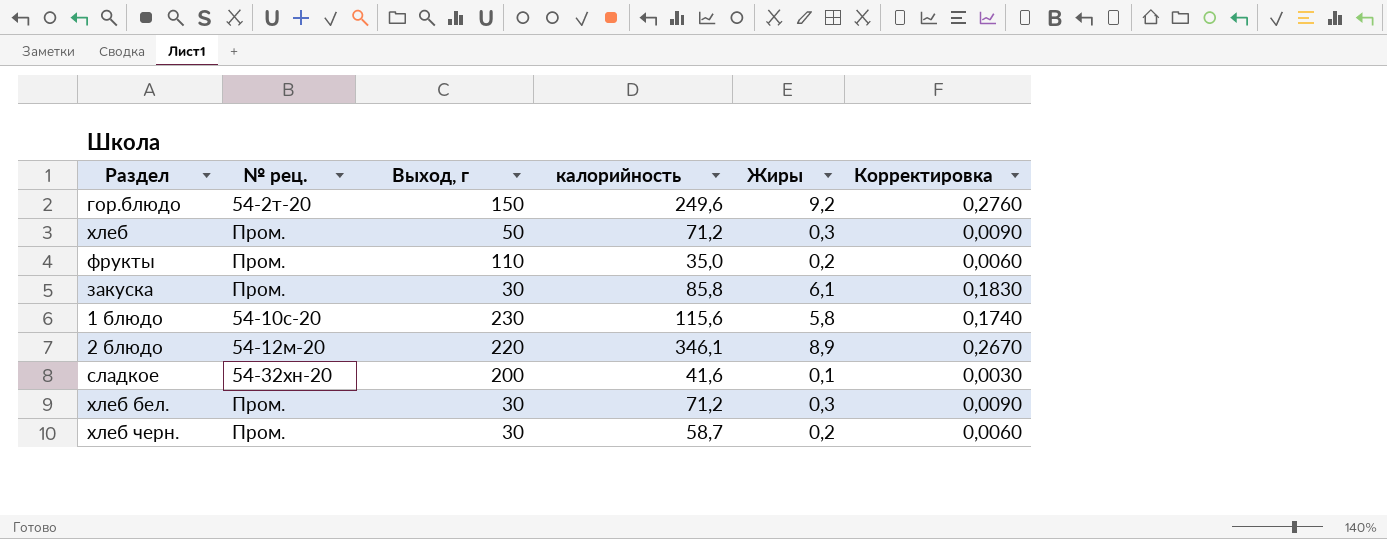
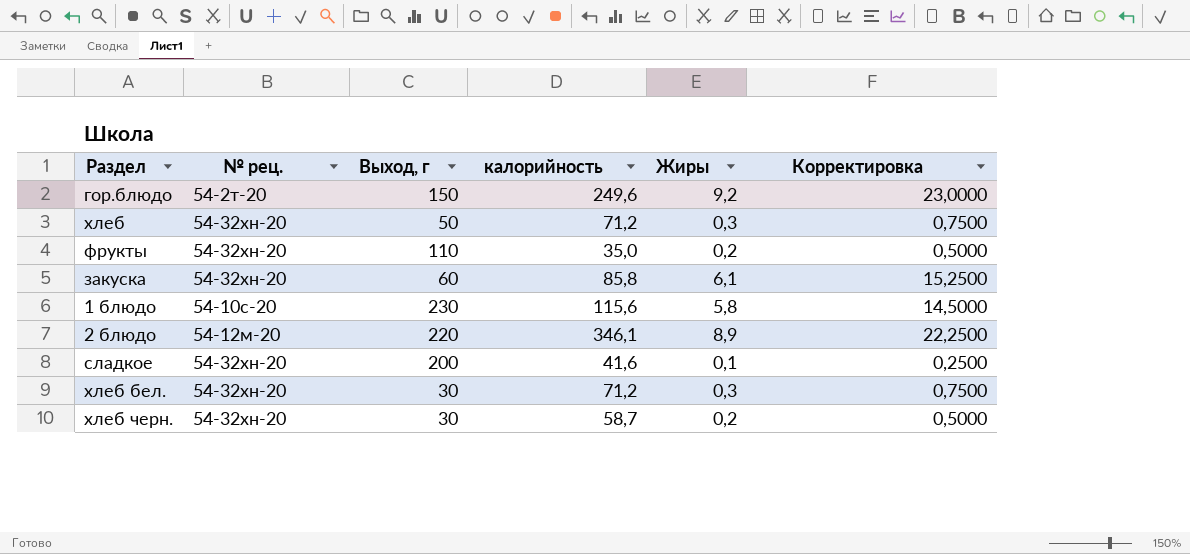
column Корректировка | formula: [Жиры] * 0,03 -> [Жиры] * 2,5
хлеб | № рец.: Пром. -> 54-32хн-20
фрукты | № рец.: Пром. -> 54-32хн-20
закуска | № рец.: Пром. -> 54-32хн-20
закуска | Выход, г: 30 -> 60
хлеб бел. | № рец.: Пром. -> 54-32хн-20
хлеб черн. | № рец.: Пром. -> 54-32хн-20

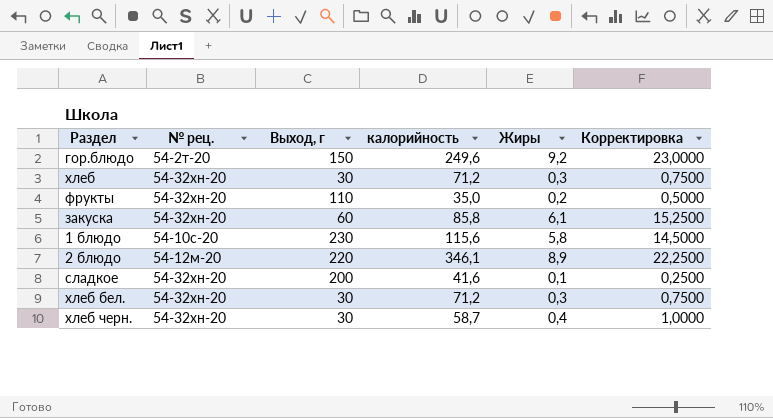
хлеб | Выход, г: 50 -> 30
хлеб черн. | Жиры: 0,2 -> 0,4
хлеб черн. | Корректировка: 0,5000 -> 1,0000

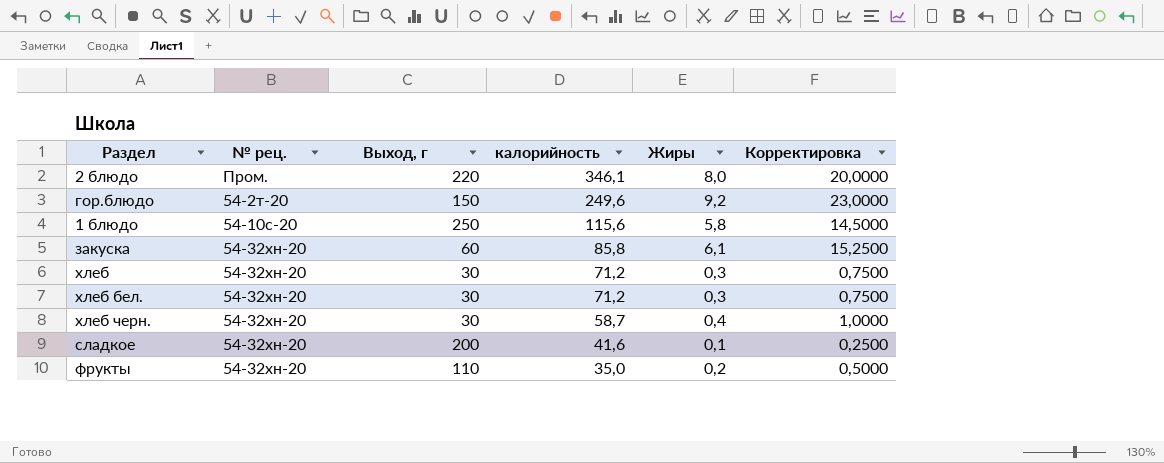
row order: none -> калорийность descending
2 блюдо | № рец.: 54-12м-20 -> Пром.
2 блюдо | Жиры: 8,9 -> 8,0
2 блюдо | Корректировка: 22,2500 -> 20,0000
1 блюдо | Выход, г: 230 -> 250

